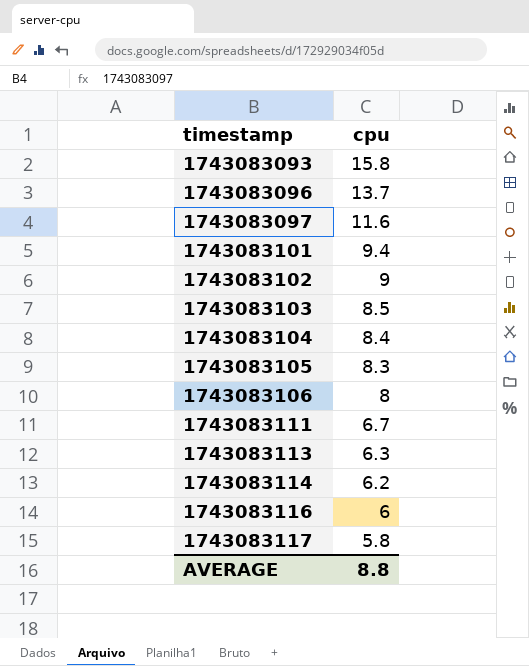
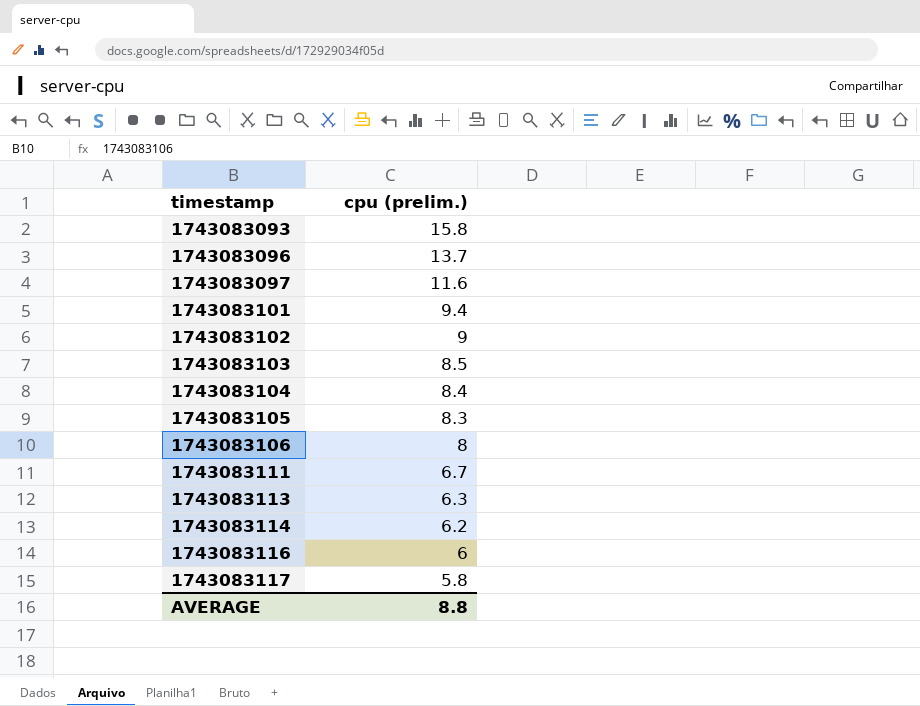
column name: cpu -> cpu (prelim.)

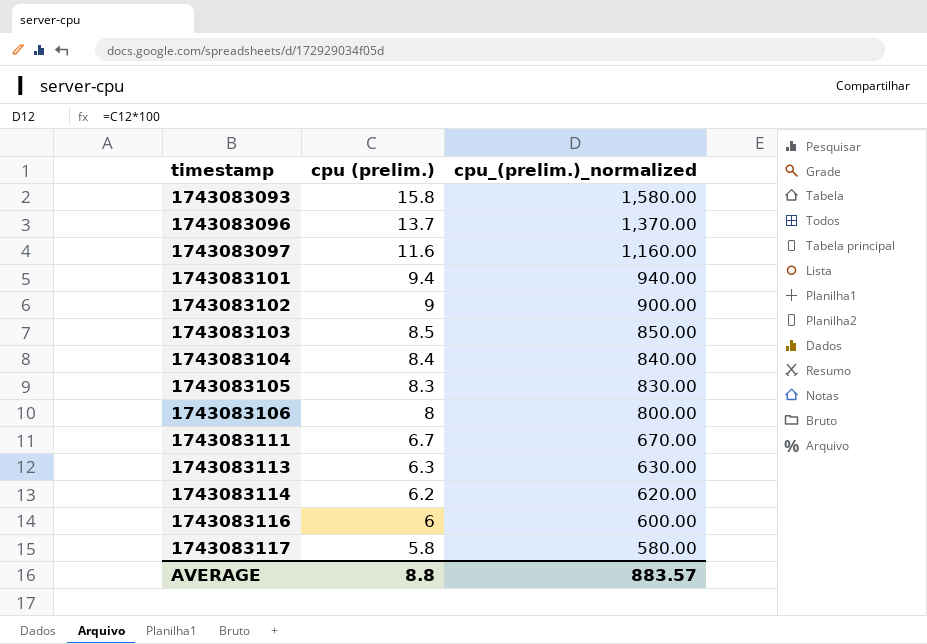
column cpu_(prelim.)_normalized | formula: none -> [cpu (prelim.)] * 100

